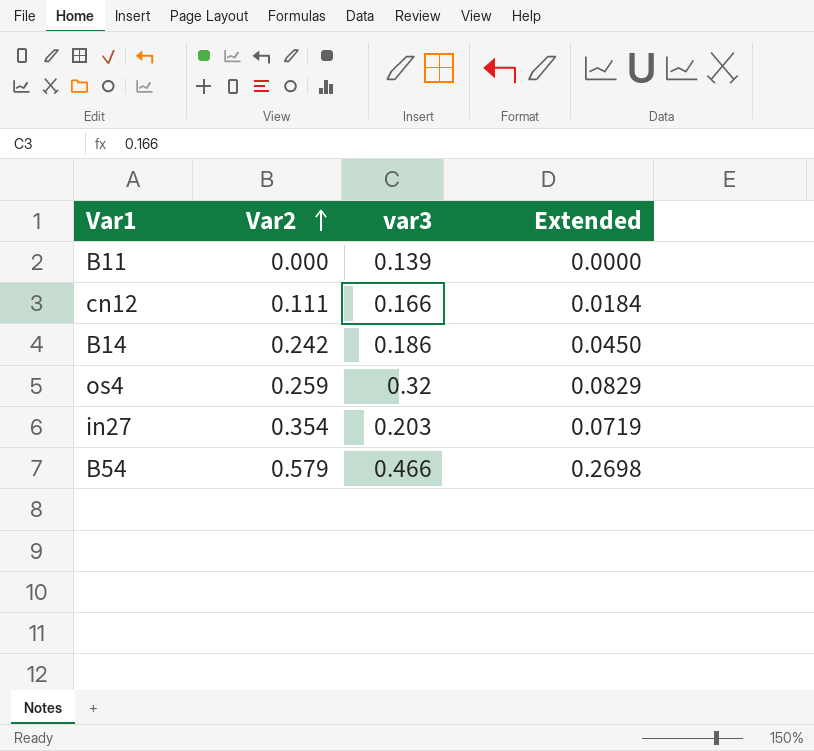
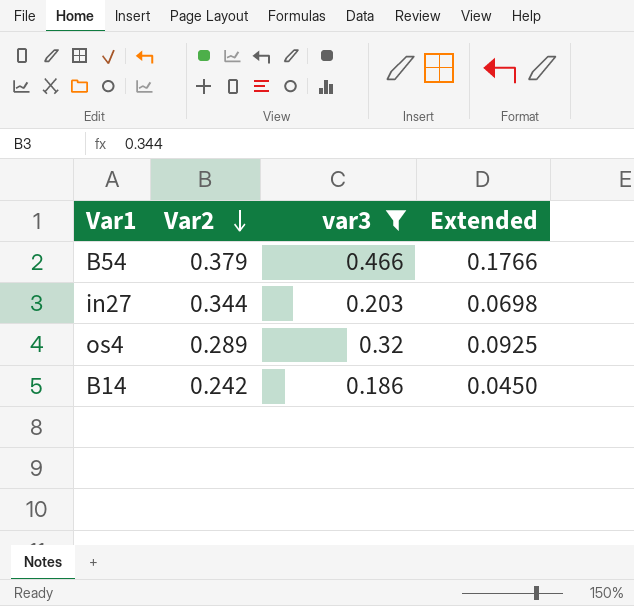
filter: none -> var3 >= 0.186
row order: Var2 ascending -> Var2 descending
B54 | Var2: 0.579 -> 0.379
B54 | Extended: 0.2698 -> 0.1766
in27 | Var2: 0.354 -> 0.344
in27 | Extended: 0.0719 -> 0.0698
os4 | Var2: 0.259 -> 0.289
os4 | Extended: 0.0829 -> 0.0925

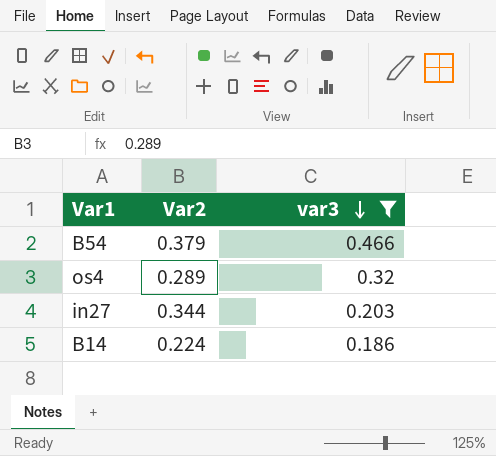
row order: Var2 descending -> var3 descending
column Extended | formula: [Var2] * [var3] -> none
B14 | Var2: 0.242 -> 0.224

